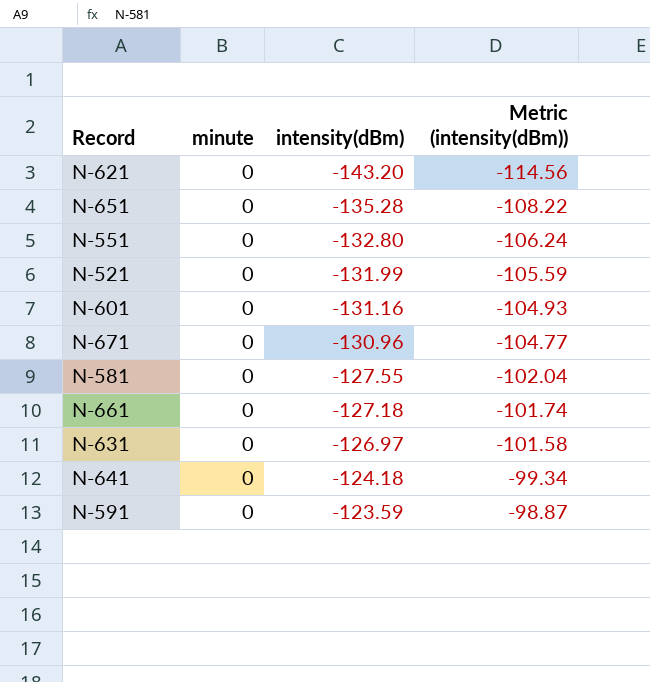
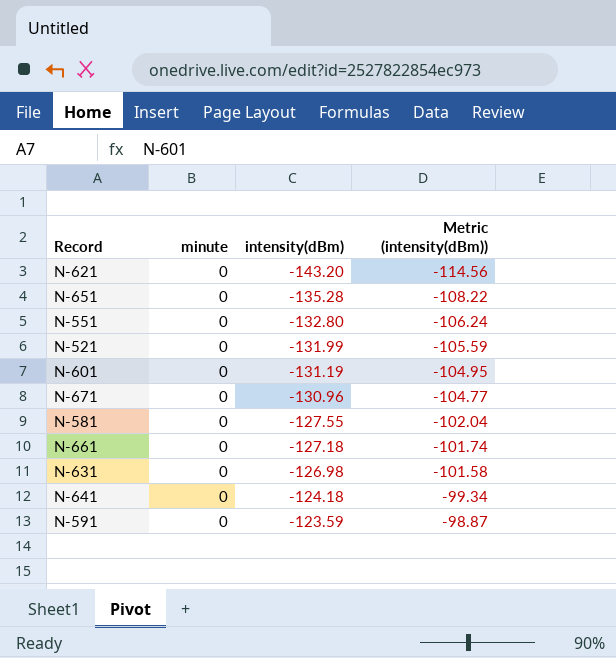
N-601 | intensity(dBm): -131.16 -> -131.19
N-601 | Metric (intensity(dBm)): -104.93 -> -104.95
N-631 | intensity(dBm): -126.97 -> -126.98

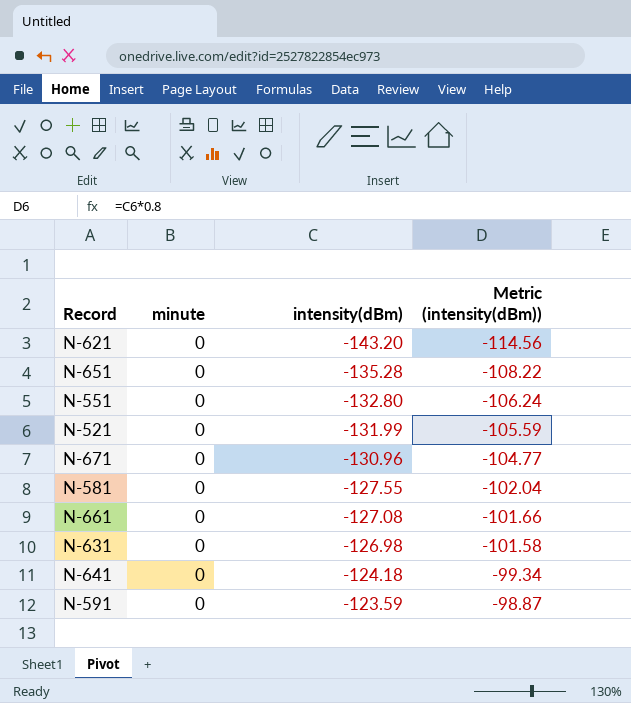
row N-601: 0 | -131.19 | -104.95 -> none
N-661 | intensity(dBm): -127.18 -> -127.08
N-661 | Metric (intensity(dBm)): -101.74 -> -101.66

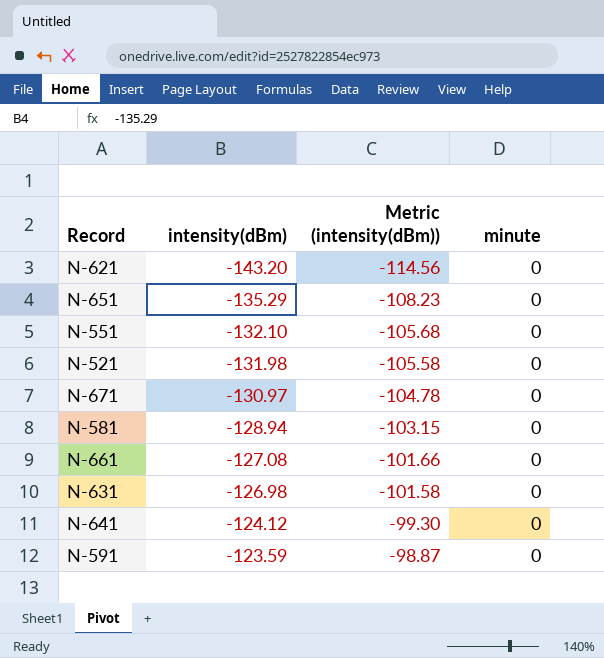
column minute | position: 2 -> 4
N-651 | intensity(dBm): -135.28 -> -135.29
N-651 | Metric (intensity(dBm)): -108.22 -> -108.23
N-551 | intensity(dBm): -132.80 -> -132.10
N-551 | Metric (intensity(dBm)): -106.24 -> -105.68
N-521 | intensity(dBm): -131.99 -> -131.98
N-521 | Metric (intensity(dBm)): -105.59 -> -105.58
N-671 | intensity(dBm): -130.96 -> -130.97
N-671 | Metric (intensity(dBm)): -104.77 -> -104.78
N-581 | intensity(dBm): -127.55 -> -128.94
N-581 | Metric (intensity(dBm)): -102.04 -> -103.15
N-641 | intensity(dBm): -124.18 -> -124.12
N-641 | Metric (intensity(dBm)): -99.34 -> -99.30

